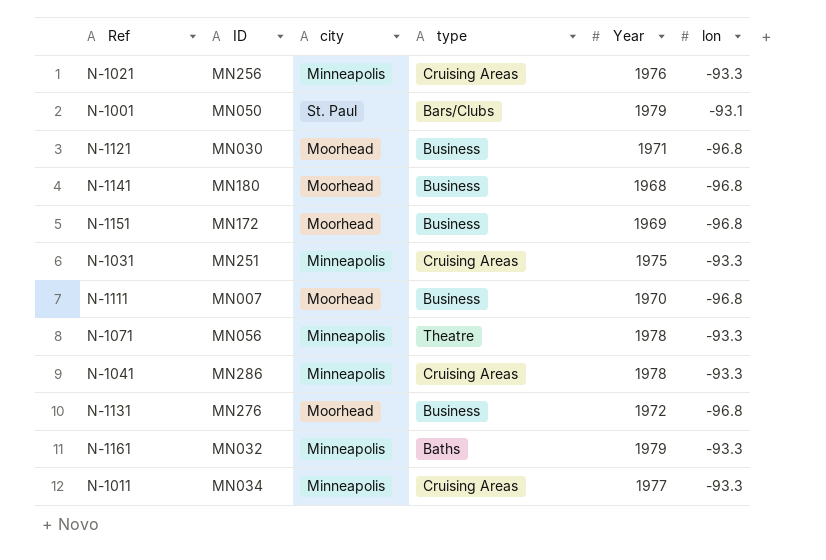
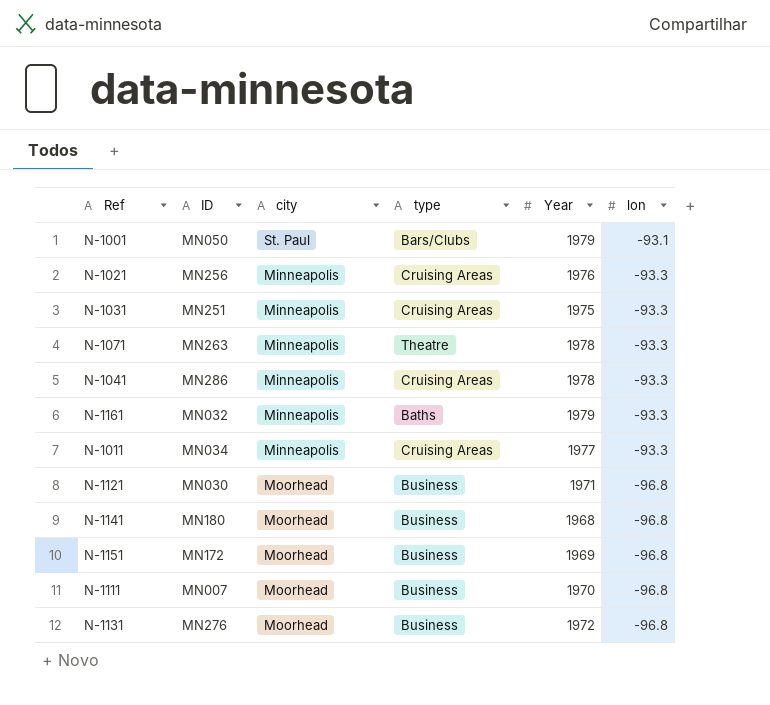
row order: none -> lon descending
N-1071 | ID: MN056 -> MN263

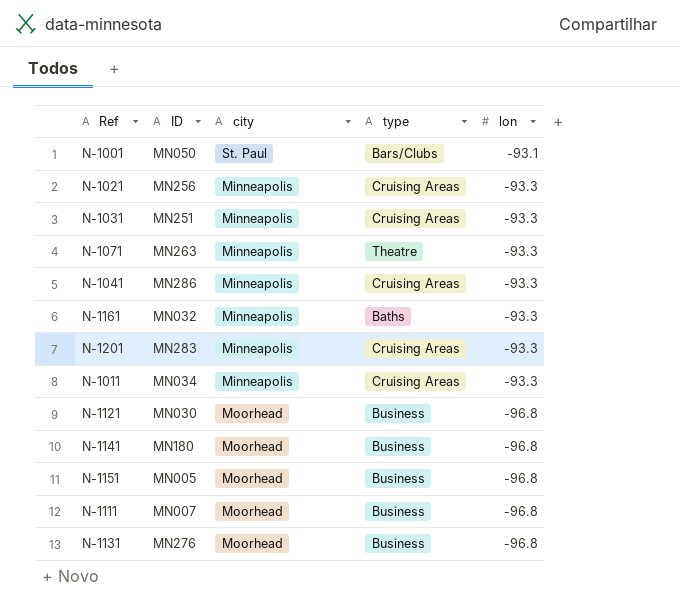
column Year | position: 5 -> none
row N-1201: none -> MN283 | Minneapolis | Cruising Areas | -93.3
N-1151 | ID: MN172 -> MN005

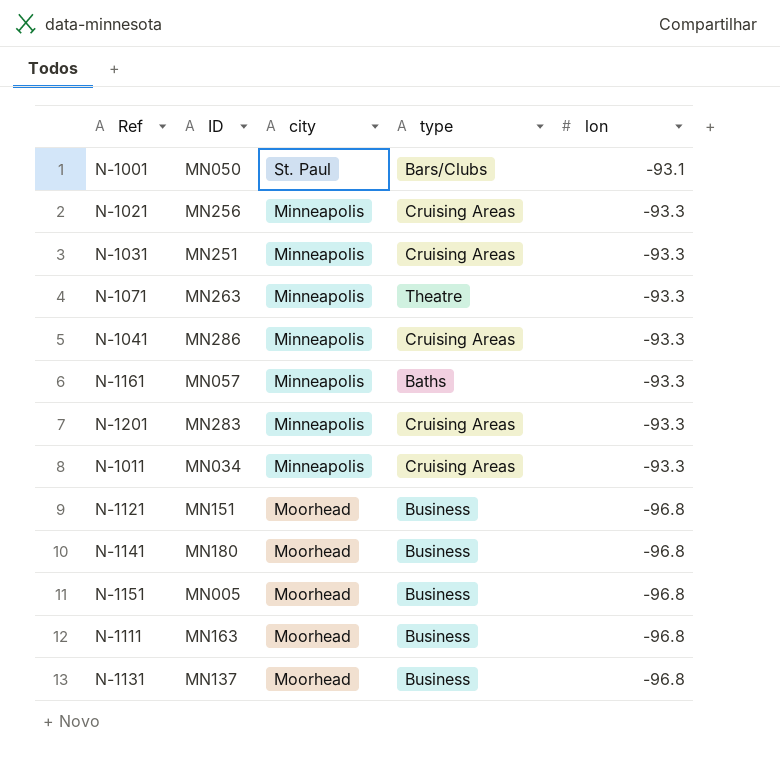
N-1161 | ID: MN032 -> MN057
N-1121 | ID: MN030 -> MN151
N-1111 | ID: MN007 -> MN163
N-1131 | ID: MN276 -> MN137

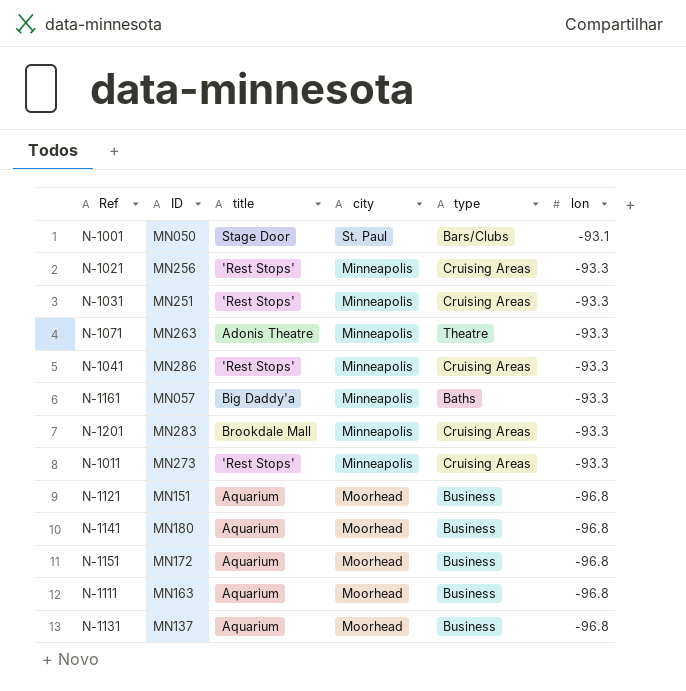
column title | position: none -> 3
N-1011 | ID: MN034 -> MN273
N-1151 | ID: MN005 -> MN172

